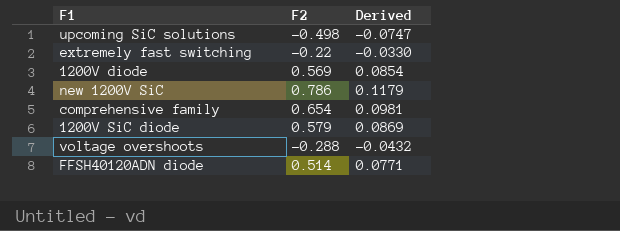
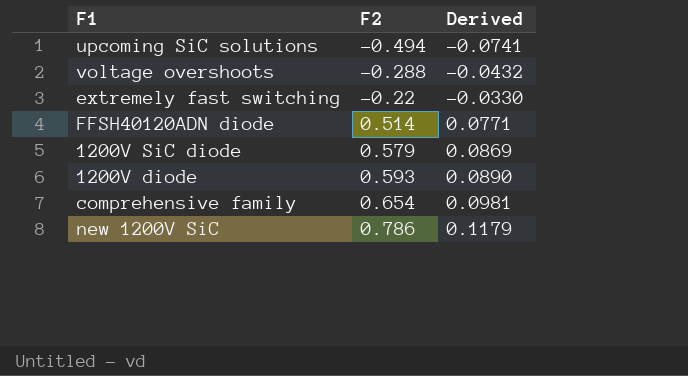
row order: none -> F2 ascending
upcoming SiC solutions | F2: -0.498 -> -0.494
upcoming SiC solutions | Derived: -0.0747 -> -0.0741
1200V diode | F2: 0.569 -> 0.593
1200V diode | Derived: 0.0854 -> 0.0890

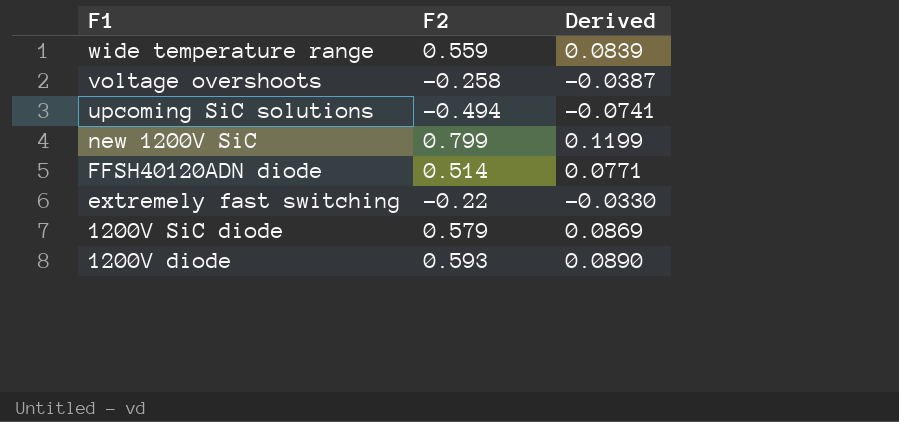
row order: F2 ascending -> F1 descending
row comprehensive family: 0.654 | 0.0981 -> none
row wide temperature range: none -> 0.559 | 0.0839
voltage overshoots | F2: -0.288 -> -0.258
voltage overshoots | Derived: -0.0432 -> -0.0387
new 1200V SiC | F2: 0.786 -> 0.799
new 1200V SiC | Derived: 0.1179 -> 0.1199

